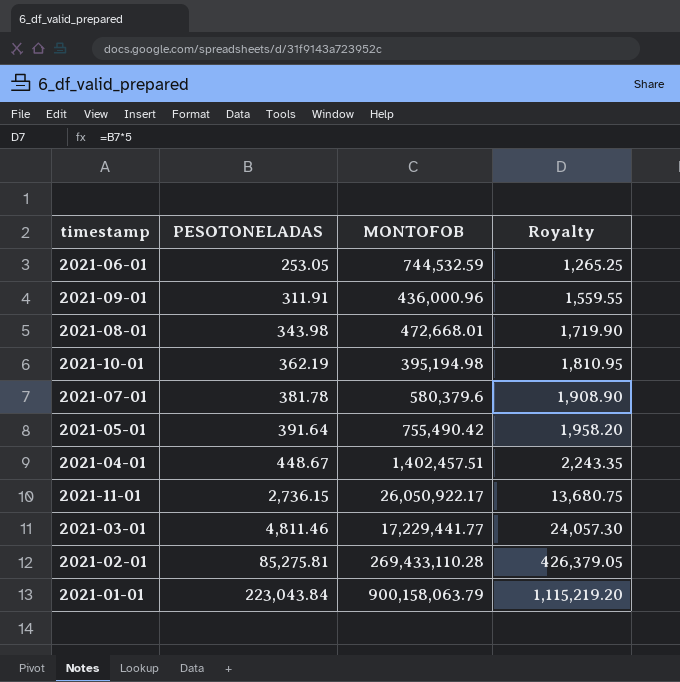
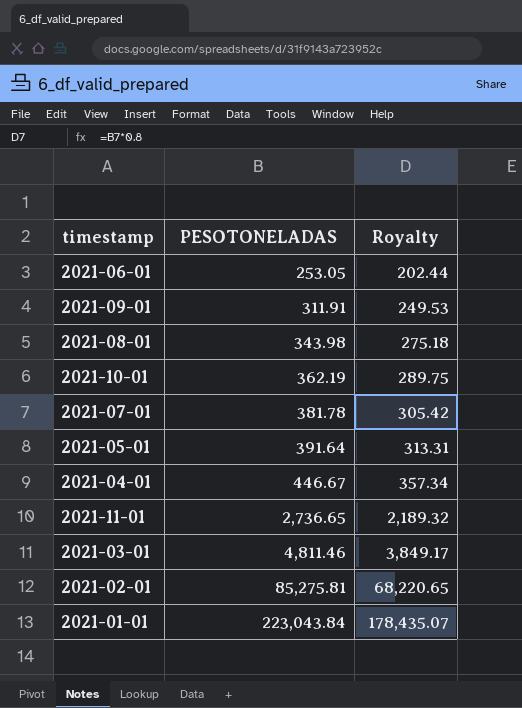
column MONTOFOB | position: 3 -> none
column Royalty | formula: [PESOTONELADAS] * 5 -> [PESOTONELADAS] * 0.8
2021-04-01 | PESOTONELADAS: 448.67 -> 446.67
2021-11-01 | PESOTONELADAS: 2,736.15 -> 2,736.65

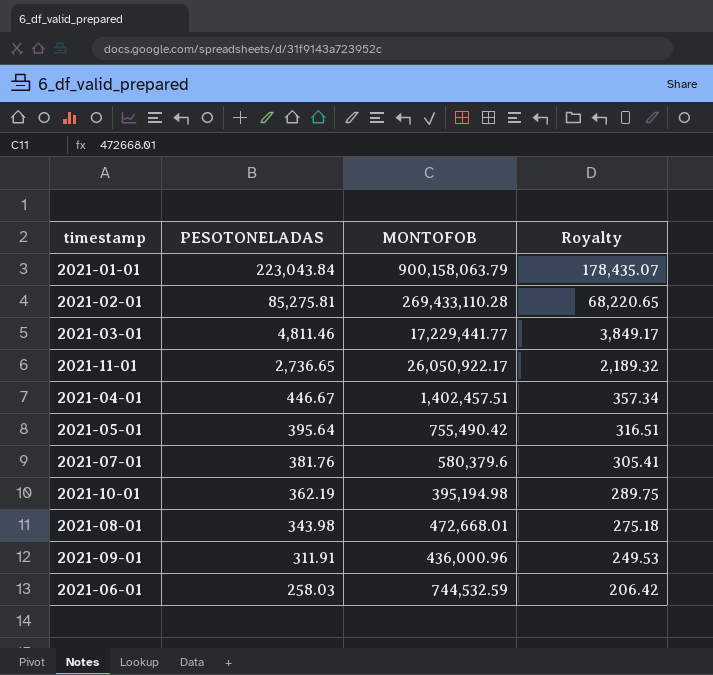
row order: PESOTONELADAS ascending -> PESOTONELADAS descending
column MONTOFOB | position: none -> 3
2021-05-01 | PESOTONELADAS: 391.64 -> 395.64
2021-05-01 | Royalty: 313.31 -> 316.51
2021-07-01 | PESOTONELADAS: 381.78 -> 381.76
2021-07-01 | Royalty: 305.42 -> 305.41
2021-06-01 | PESOTONELADAS: 253.05 -> 258.03
2021-06-01 | Royalty: 202.44 -> 206.42

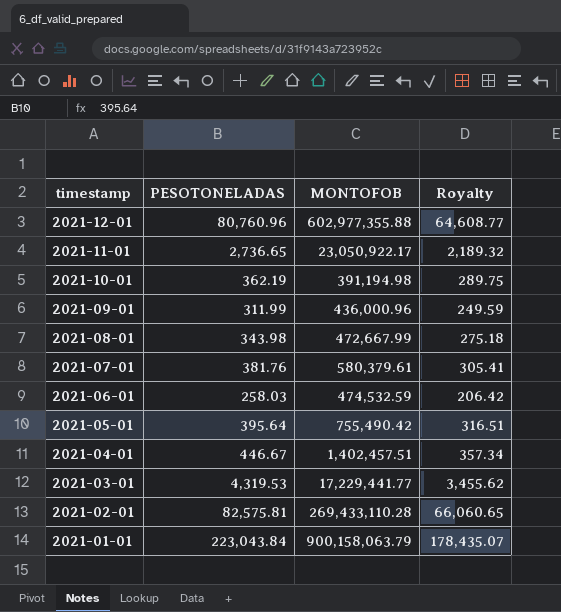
row order: PESOTONELADAS descending -> timestamp descending
row 2021-12-01: none -> 80,760.96 | 602,977,355.88 | 64,608.77
2021-11-01 | MONTOFOB: 26,050,922.17 -> 23,050,922.17
2021-10-01 | MONTOFOB: 395,194.98 -> 391,194.98
2021-09-01 | PESOTONELADAS: 311.91 -> 311.99
2021-09-01 | Royalty: 249.53 -> 249.59
2021-08-01 | MONTOFOB: 472,668.01 -> 472,667.99
2021-07-01 | MONTOFOB: 580,379.6 -> 580,379.61
2021-06-01 | MONTOFOB: 744,532.59 -> 474,532.59
2021-03-01 | PESOTONELADAS: 4,811.46 -> 4,319.53
2021-03-01 | Royalty: 3,849.17 -> 3,455.62
2021-02-01 | PESOTONELADAS: 85,275.81 -> 82,575.81
2021-02-01 | Royalty: 68,220.65 -> 66,060.65

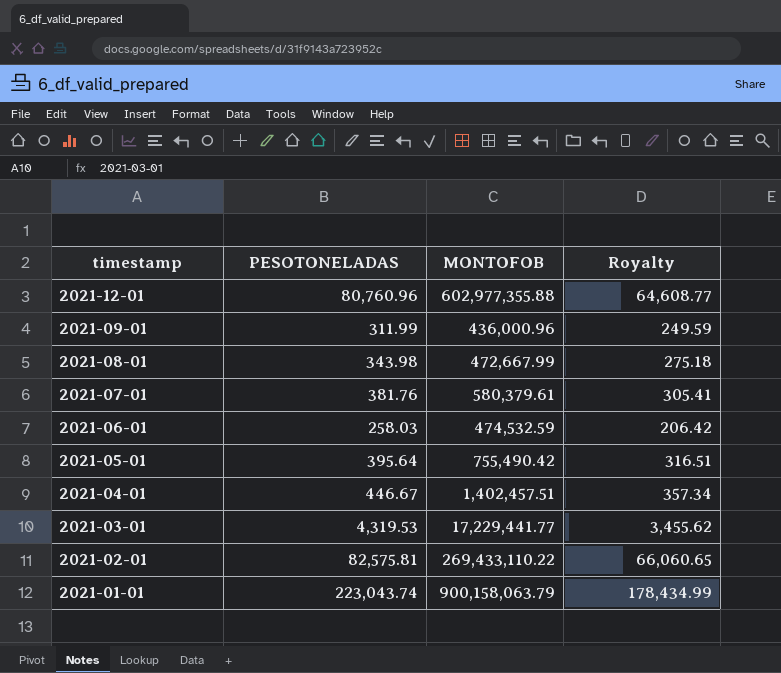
row 2021-11-01: 2,736.65 | 23,050,922.17 | 2,189.32 -> none
row 2021-10-01: 362.19 | 391,194.98 | 289.75 -> none
2021-02-01 | MONTOFOB: 269,433,110.28 -> 269,433,110.22
2021-01-01 | PESOTONELADAS: 223,043.84 -> 223,043.74
2021-01-01 | Royalty: 178,435.07 -> 178,434.99

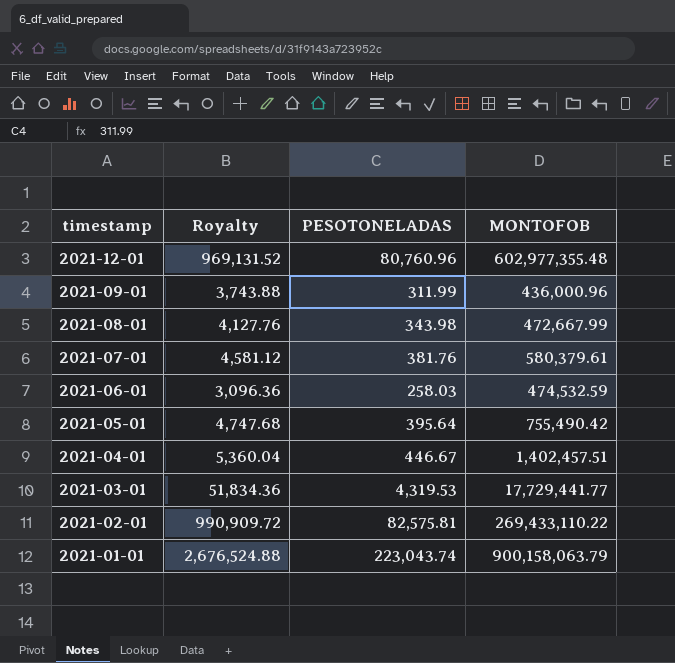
column Royalty | formula: [PESOTONELADAS] * 0.8 -> [PESOTONELADAS] * 12
column Royalty | position: 4 -> 2
2021-12-01 | MONTOFOB: 602,977,355.88 -> 602,977,355.48
2021-03-01 | MONTOFOB: 17,229,441.77 -> 17,729,441.77

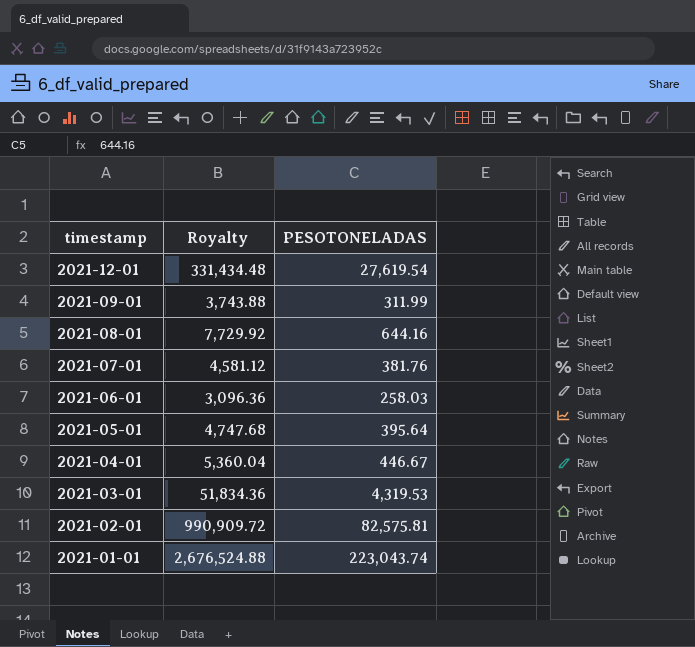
column MONTOFOB | position: 4 -> none
2021-12-01 | Royalty: 969,131.52 -> 331,434.48
2021-12-01 | PESOTONELADAS: 80,760.96 -> 27,619.54
2021-08-01 | Royalty: 4,127.76 -> 7,729.92
2021-08-01 | PESOTONELADAS: 343.98 -> 644.16

